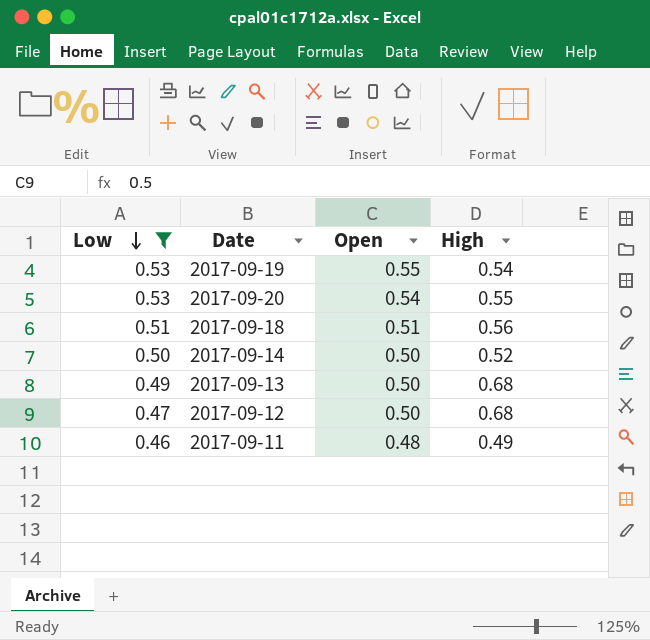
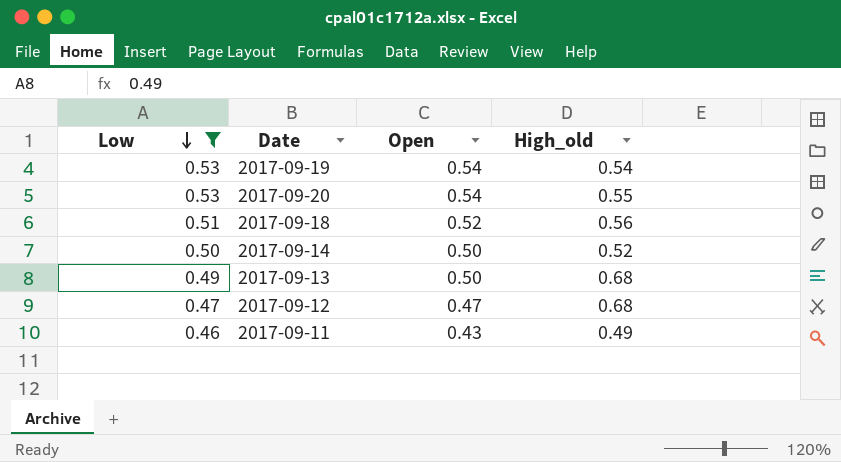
column name: High -> High_old
2017-09-19 | Open: 0.55 -> 0.54
2017-09-18 | Open: 0.51 -> 0.52
2017-09-12 | Open: 0.50 -> 0.47
2017-09-11 | Open: 0.48 -> 0.43

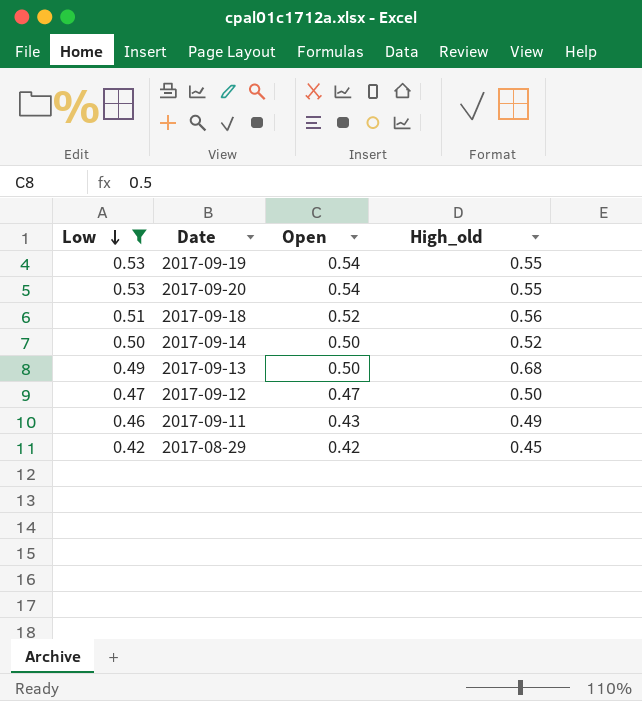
2017-09-19 | High_old: 0.54 -> 0.55
2017-09-12 | High_old: 0.68 -> 0.50
row 2017-08-29: none -> 0.42 | 0.42 | 0.45

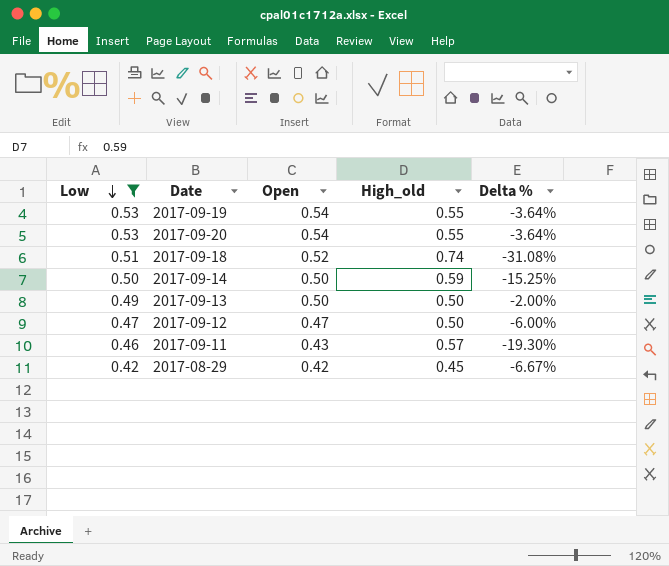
column Delta % | formula: none -> ([Low] - [High_old]) / [High_old]
2017-09-18 | High_old: 0.56 -> 0.74
2017-09-14 | High_old: 0.52 -> 0.59
2017-09-13 | High_old: 0.68 -> 0.50
2017-09-11 | High_old: 0.49 -> 0.57

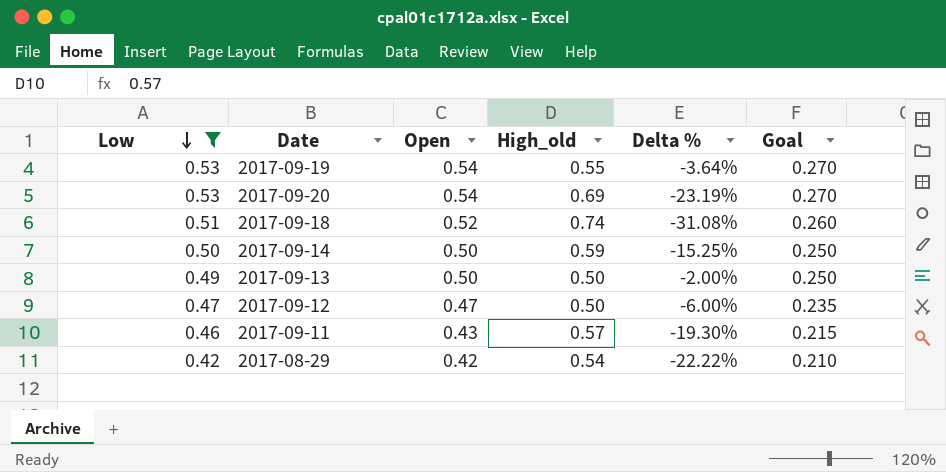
column Goal | formula: none -> [Open] * 0.5
2017-09-20 | High_old: 0.55 -> 0.69
2017-09-20 | Delta %: -3.64% -> -23.19%
2017-08-29 | High_old: 0.45 -> 0.54
2017-08-29 | Delta %: -6.67% -> -22.22%

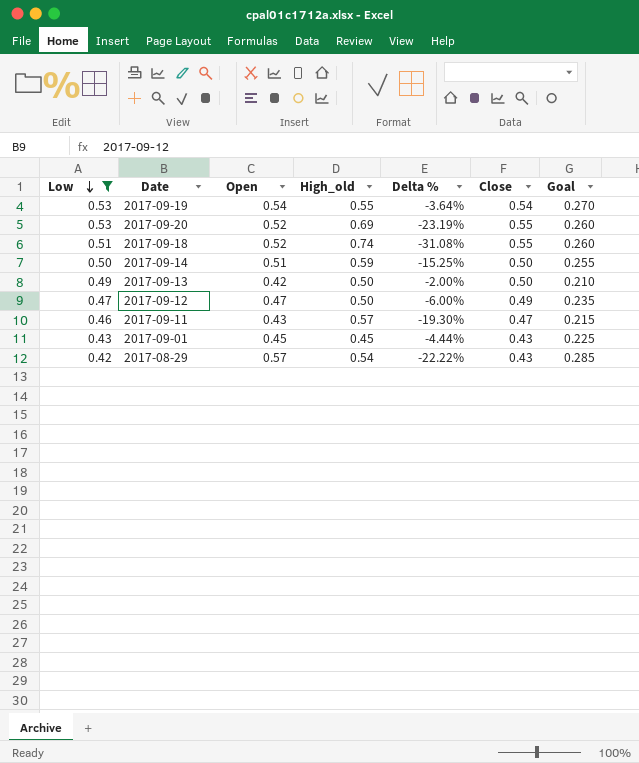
column Close | position: none -> 6
2017-09-20 | Open: 0.54 -> 0.52
2017-09-20 | Goal: 0.270 -> 0.260
2017-09-14 | Open: 0.50 -> 0.51
2017-09-14 | Goal: 0.250 -> 0.255
2017-09-13 | Open: 0.50 -> 0.42
2017-09-13 | Goal: 0.250 -> 0.210
row 2017-09-01: none -> 0.43 | 0.45 | 0.45 | -4.44% | 0.43 | 0.225
2017-08-29 | Open: 0.42 -> 0.57
2017-08-29 | Goal: 0.210 -> 0.285

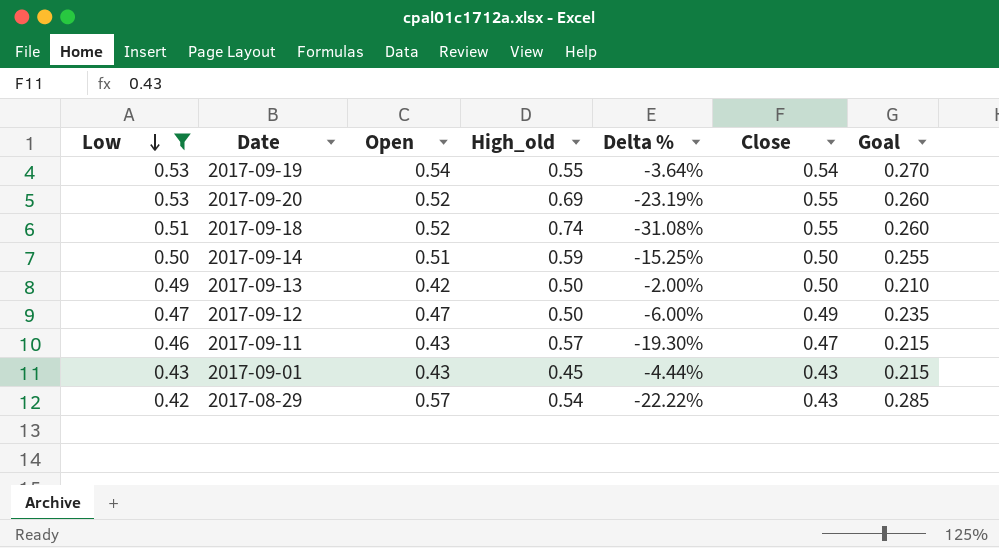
2017-09-01 | Open: 0.45 -> 0.43
2017-09-01 | Goal: 0.225 -> 0.215

